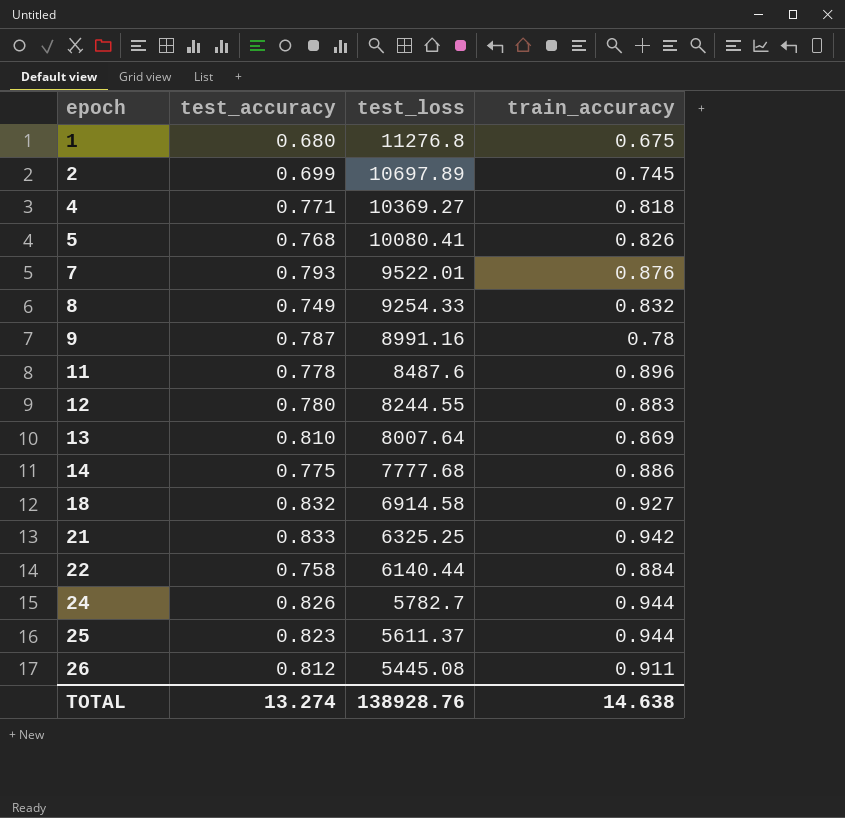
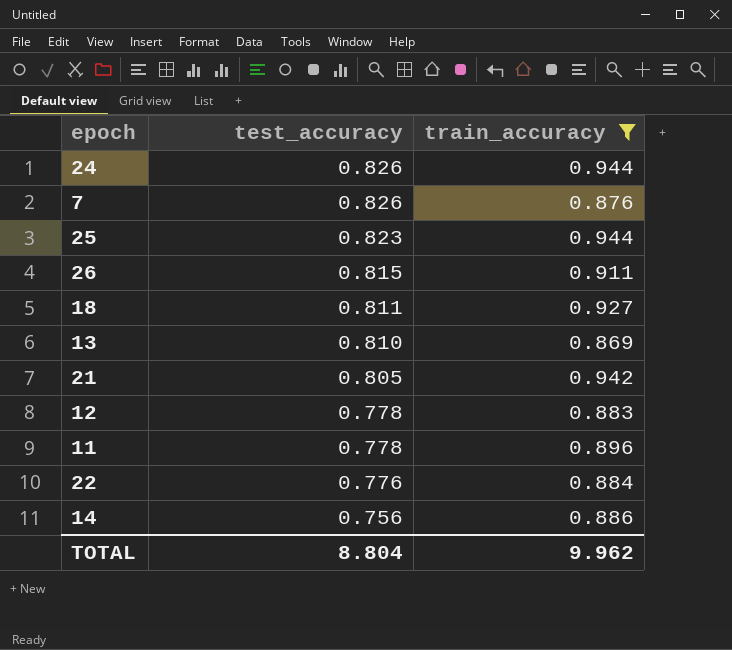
filter: none -> train_accuracy >= 0.869
row order: epoch ascending -> test_accuracy descending
column test_loss | position: 3 -> none
7 | test_accuracy: 0.793 -> 0.826
26 | test_accuracy: 0.812 -> 0.815
18 | test_accuracy: 0.832 -> 0.811
21 | test_accuracy: 0.833 -> 0.805
12 | test_accuracy: 0.780 -> 0.778
22 | test_accuracy: 0.758 -> 0.776
14 | test_accuracy: 0.775 -> 0.756
TOTAL | test_accuracy: 13.274 -> 8.804
TOTAL | train_accuracy: 14.638 -> 9.962

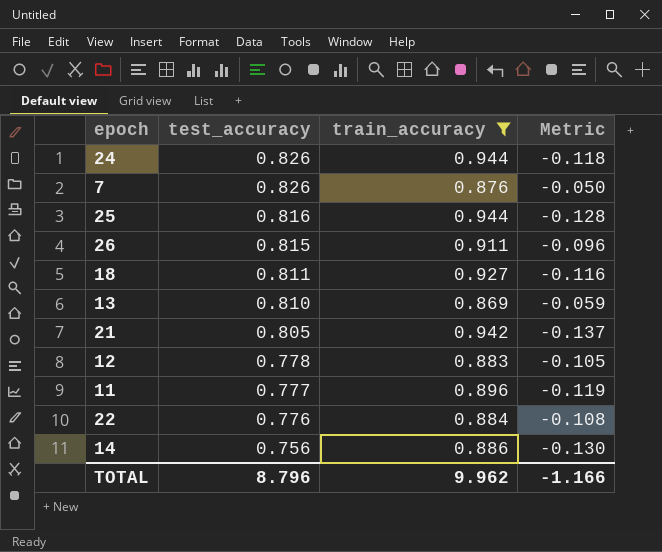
column Metric | formula: none -> [test_accuracy] - [train_accuracy]
25 | test_accuracy: 0.823 -> 0.816
11 | test_accuracy: 0.778 -> 0.777
TOTAL | test_accuracy: 8.804 -> 8.796

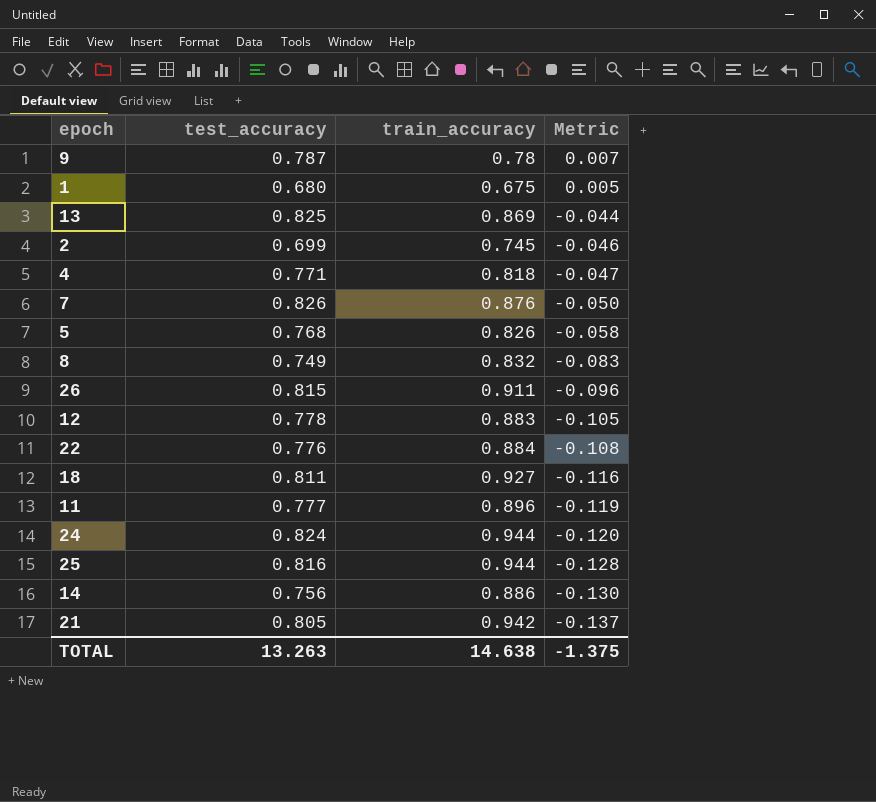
filter: train_accuracy >= 0.869 -> none
row order: test_accuracy descending -> Metric descending
13 | test_accuracy: 0.810 -> 0.825
13 | Metric: -0.059 -> -0.044
24 | test_accuracy: 0.826 -> 0.824
24 | Metric: -0.118 -> -0.120
TOTAL | test_accuracy: 8.796 -> 13.263
TOTAL | train_accuracy: 9.962 -> 14.638
TOTAL | Metric: -1.166 -> -1.375

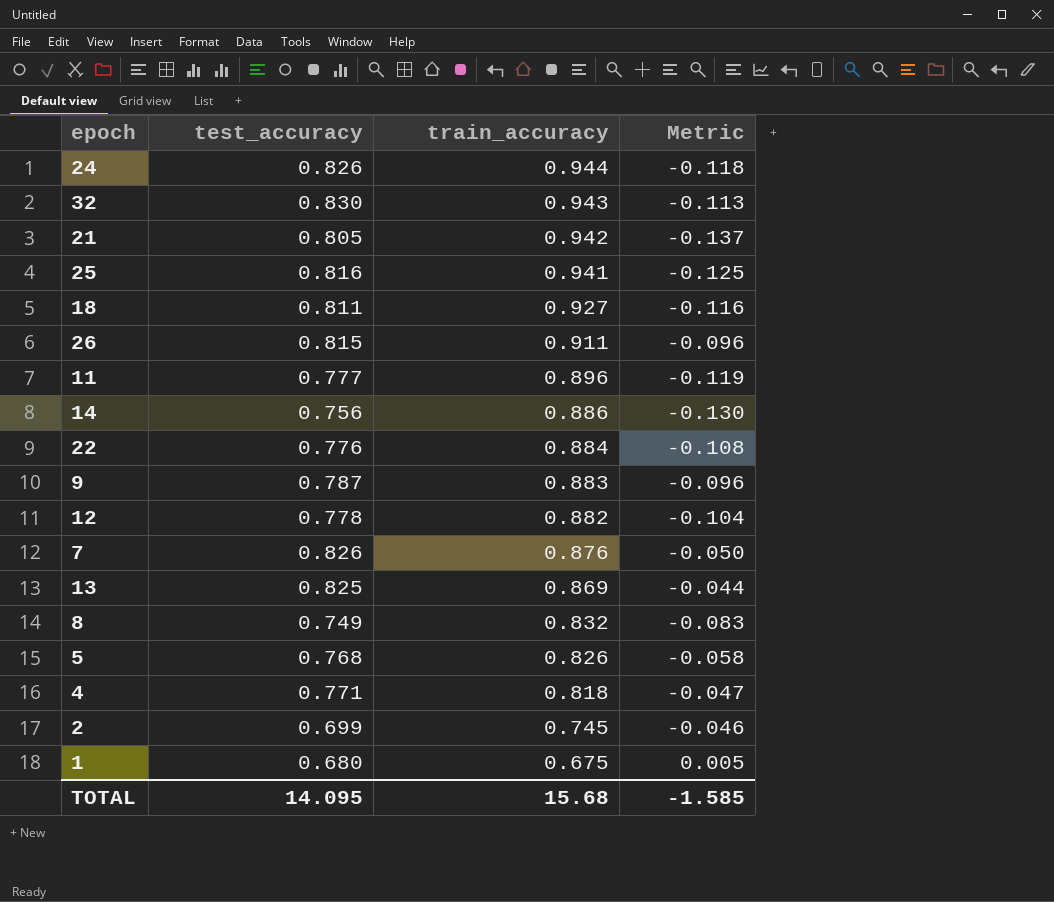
row order: Metric descending -> train_accuracy descending
24 | test_accuracy: 0.824 -> 0.826
24 | Metric: -0.120 -> -0.118
row 32: none -> 0.830 | 0.943 | -0.113
25 | train_accuracy: 0.944 -> 0.941
25 | Metric: -0.128 -> -0.125
9 | train_accuracy: 0.78 -> 0.883
9 | Metric: 0.007 -> -0.096
12 | train_accuracy: 0.883 -> 0.882
12 | Metric: -0.105 -> -0.104
TOTAL | test_accuracy: 13.263 -> 14.095
TOTAL | train_accuracy: 14.638 -> 15.68
TOTAL | Metric: -1.375 -> -1.585

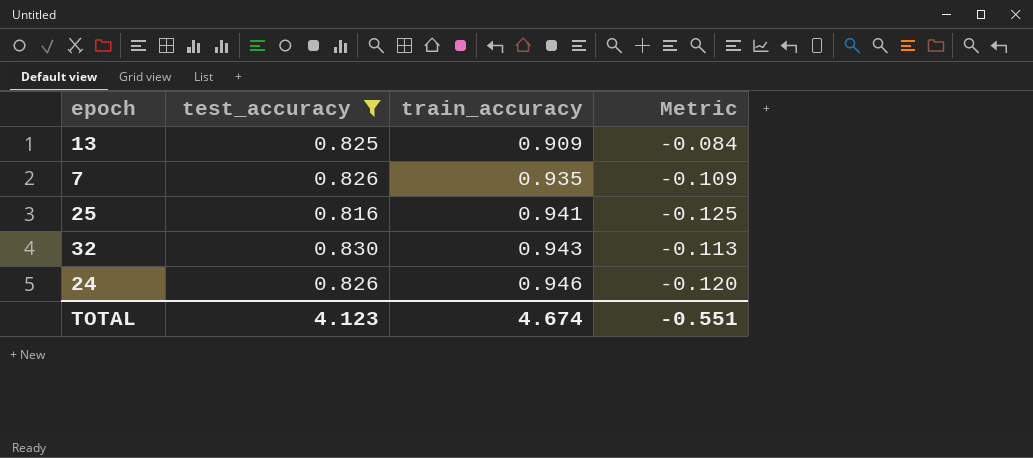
filter: none -> test_accuracy >= 0.816
row order: train_accuracy descending -> train_accuracy ascending
13 | train_accuracy: 0.869 -> 0.909
13 | Metric: -0.044 -> -0.084
7 | train_accuracy: 0.876 -> 0.935
7 | Metric: -0.050 -> -0.109
24 | train_accuracy: 0.944 -> 0.946
24 | Metric: -0.118 -> -0.120
TOTAL | test_accuracy: 14.095 -> 4.123
TOTAL | train_accuracy: 15.68 -> 4.674
TOTAL | Metric: -1.585 -> -0.551

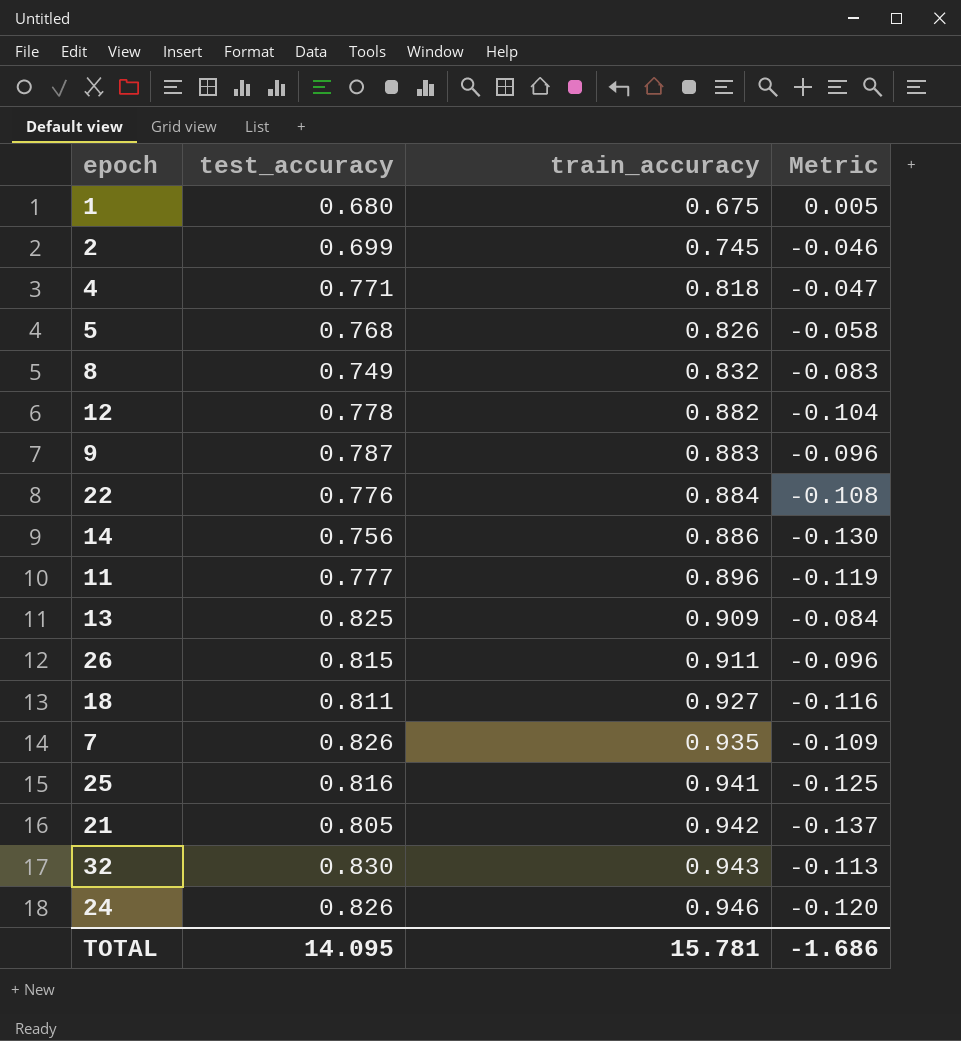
filter: test_accuracy >= 0.816 -> none
TOTAL | test_accuracy: 4.123 -> 14.095
TOTAL | train_accuracy: 4.674 -> 15.781
TOTAL | Metric: -0.551 -> -1.686

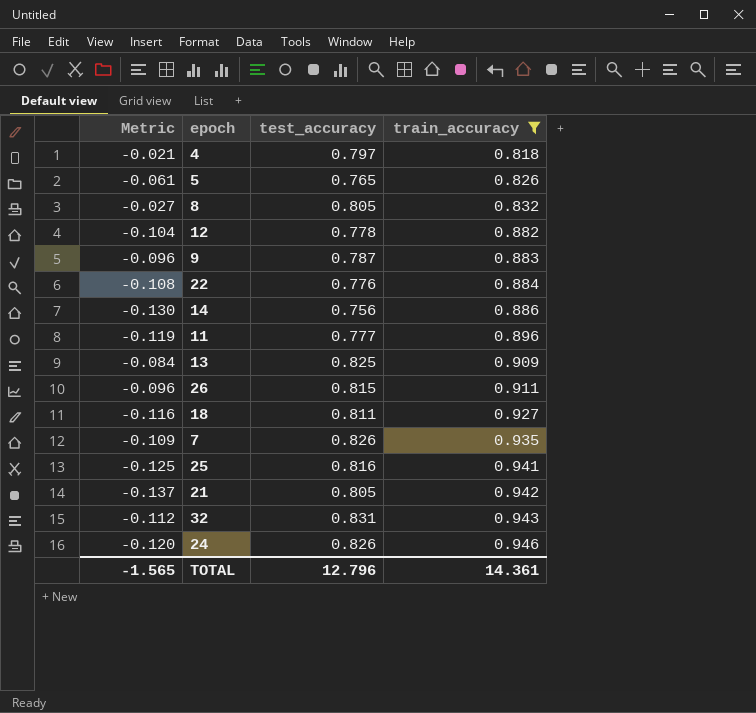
filter: none -> train_accuracy >= 0.818
column Metric | position: 4 -> 1
4 | Metric: -0.047 -> -0.021
4 | test_accuracy: 0.771 -> 0.797
5 | Metric: -0.058 -> -0.061
5 | test_accuracy: 0.768 -> 0.765
8 | Metric: -0.083 -> -0.027
8 | test_accuracy: 0.749 -> 0.805
32 | Metric: -0.113 -> -0.112
32 | test_accuracy: 0.830 -> 0.831
TOTAL | Metric: -1.686 -> -1.565
TOTAL | test_accuracy: 14.095 -> 12.796
TOTAL | train_accuracy: 15.781 -> 14.361

